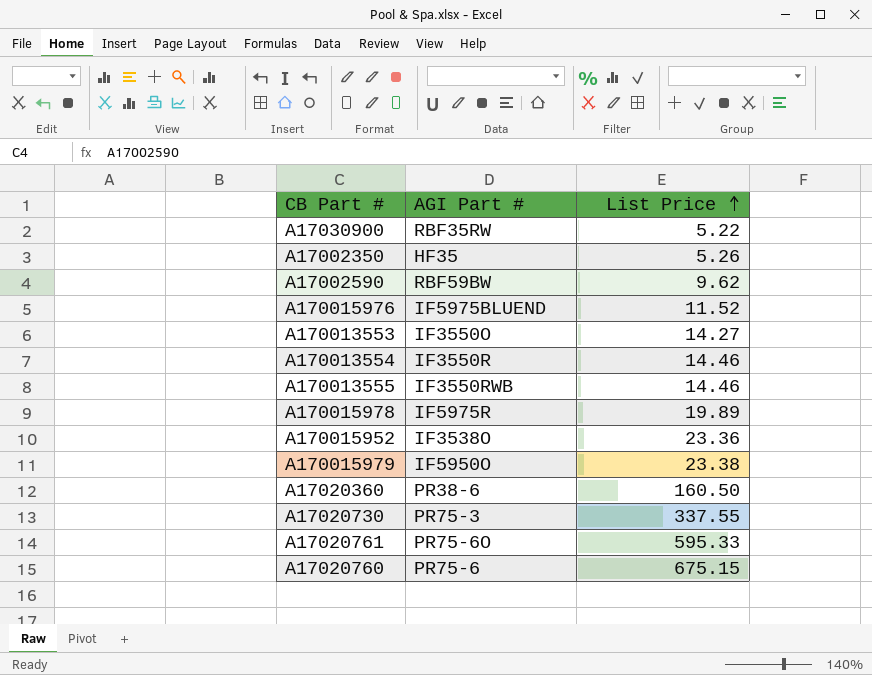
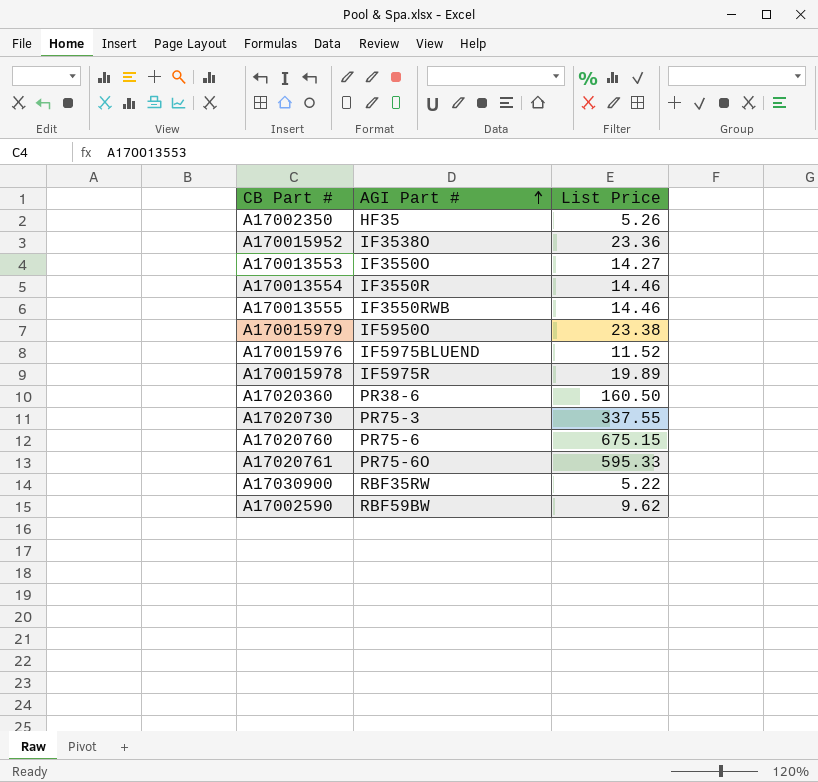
row order: List Price ascending -> AGI Part # ascending

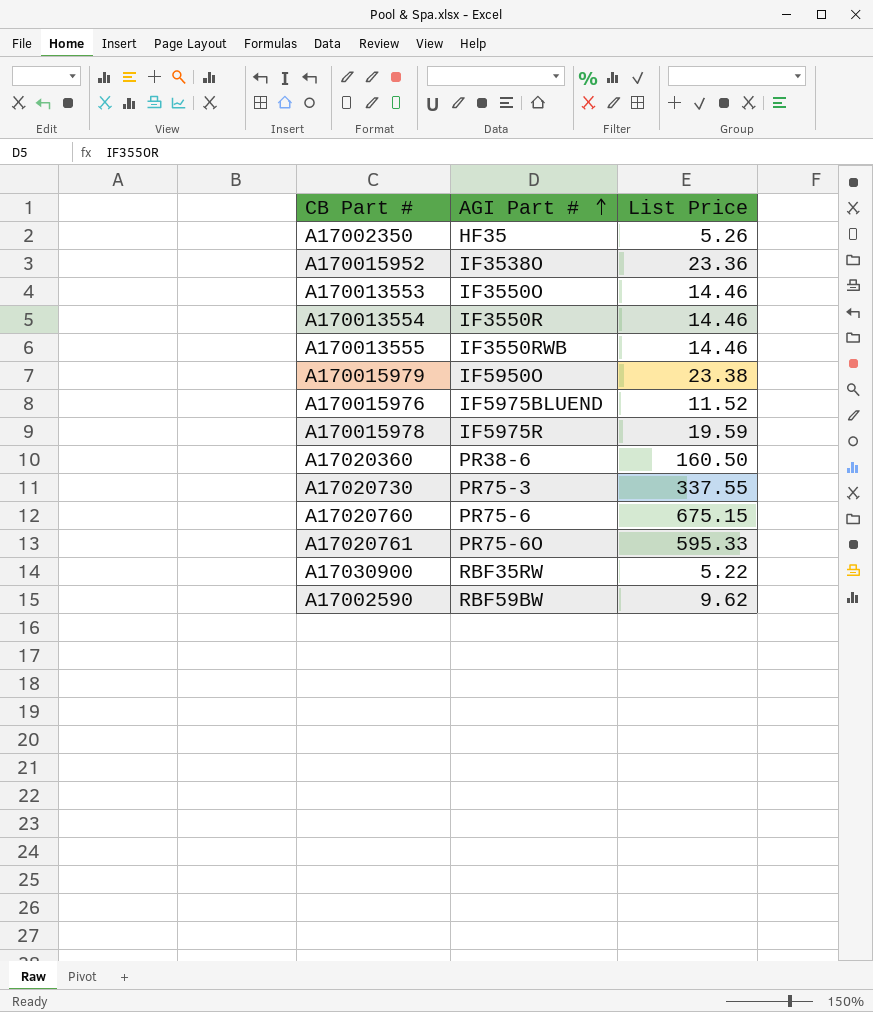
A170013553 | List Price: 14.27 -> 14.46
A170015978 | List Price: 19.89 -> 19.59

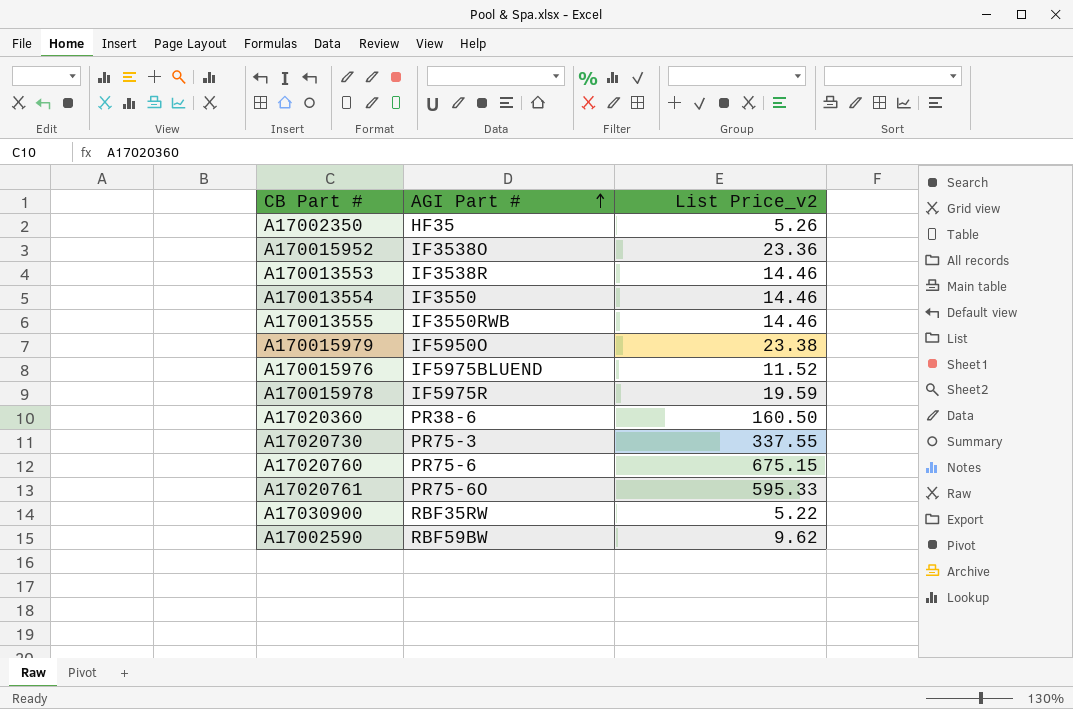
column name: List Price -> List Price_v2
A170013553 | AGI Part #: IF3550O -> IF3538R
A170013554 | AGI Part #: IF3550R -> IF3550

